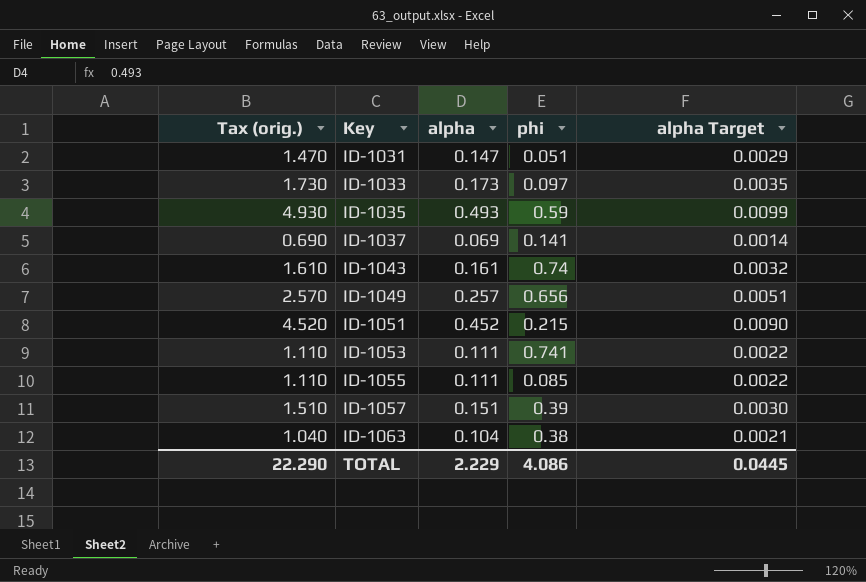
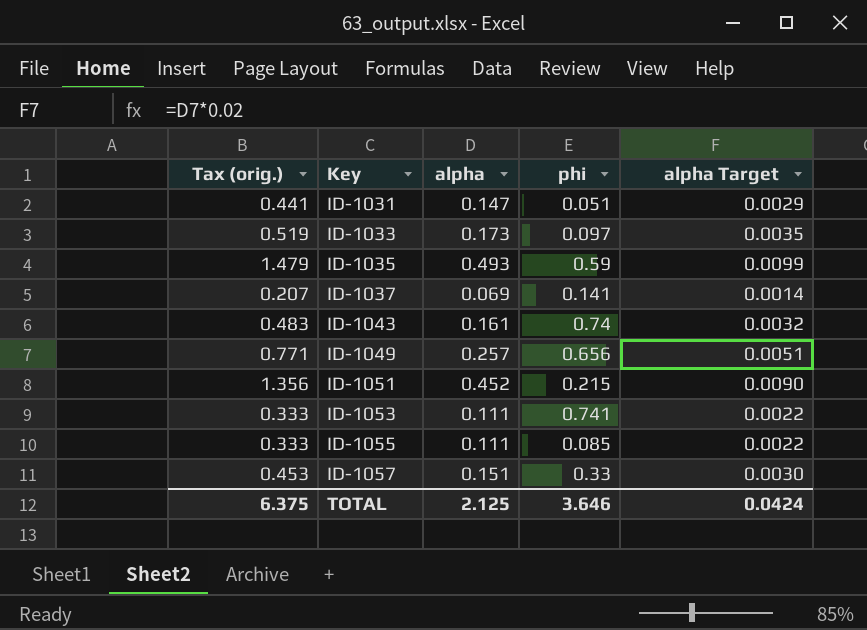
column Tax (orig.) | formula: [alpha] * 10 -> [alpha] * 3
row ID-1063: 1.040 | 0.104 | 0.38 | 0.0021 -> none
ID-1057 | phi: 0.39 -> 0.33
TOTAL | Tax (orig.): 22.290 -> 6.375
TOTAL | alpha: 2.229 -> 2.125
TOTAL | phi: 4.086 -> 3.646
TOTAL | alpha Target: 0.0445 -> 0.0424

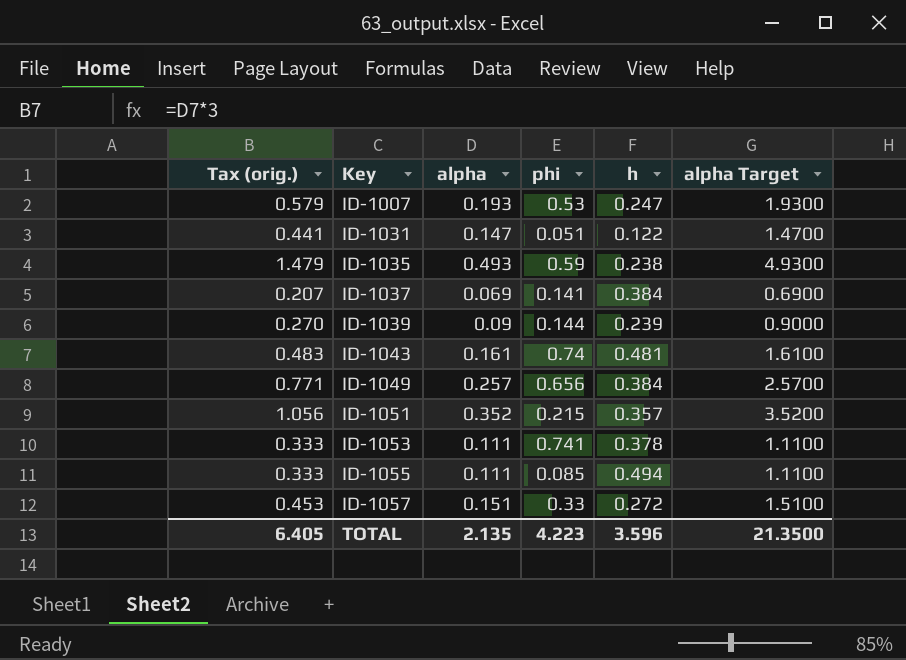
column h | position: none -> 5
column alpha Target | formula: [alpha] * 0.02 -> [alpha] * 10
row ID-1033: 0.519 | 0.173 | 0.097 | 0.0035 -> none
row ID-1007: none -> 0.579 | 0.193 | 0.53 | 0.247 | 1.9300
row ID-1039: none -> 0.270 | 0.09 | 0.144 | 0.239 | 0.9000
ID-1051 | Tax (orig.): 1.356 -> 1.056
ID-1051 | alpha: 0.452 -> 0.352
TOTAL | Tax (orig.): 6.375 -> 6.405
TOTAL | alpha: 2.125 -> 2.135
TOTAL | phi: 3.646 -> 4.223
TOTAL | alpha Target: 0.0424 -> 21.3500

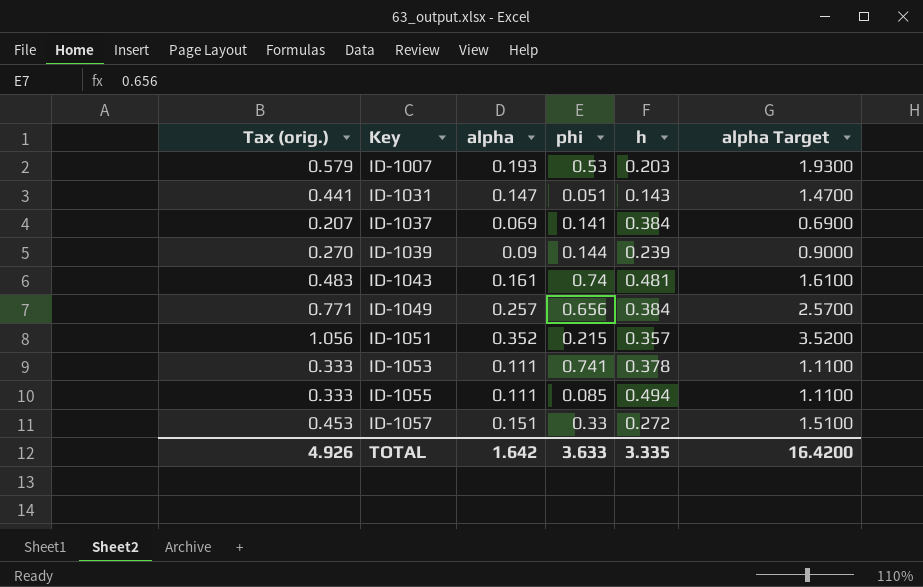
row ID-1035: 1.479 | 0.493 | 0.59 | 0.238 | 4.9300 -> none
ID-1007 | h: 0.247 -> 0.203
ID-1031 | h: 0.122 -> 0.143
TOTAL | Tax (orig.): 6.405 -> 4.926
TOTAL | alpha: 2.135 -> 1.642
TOTAL | phi: 4.223 -> 3.633
TOTAL | h: 3.596 -> 3.335
TOTAL | alpha Target: 21.3500 -> 16.4200

